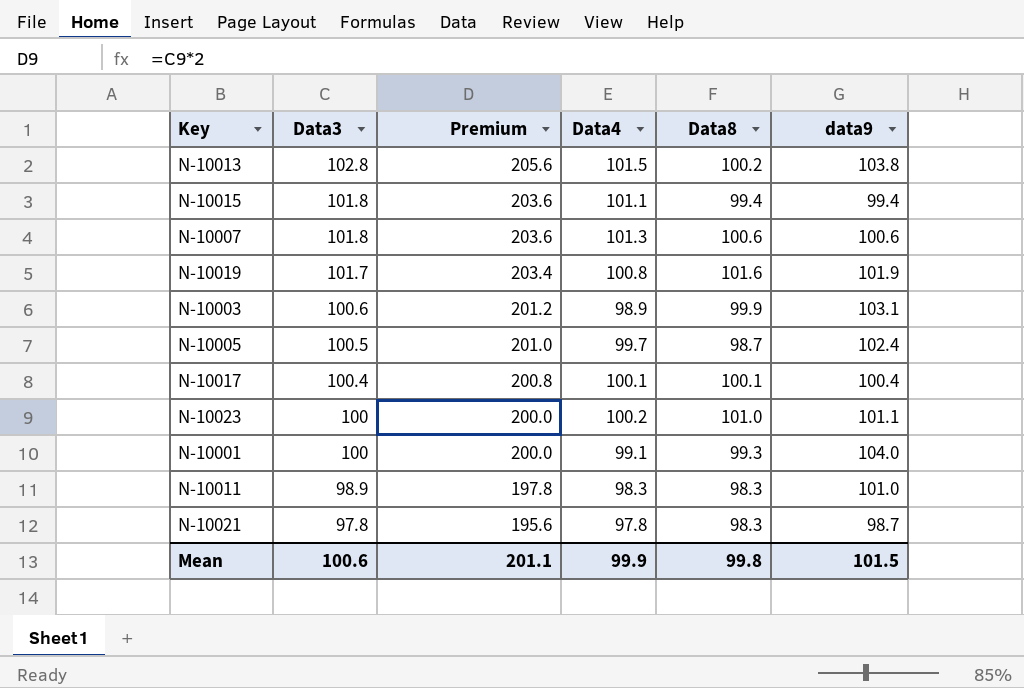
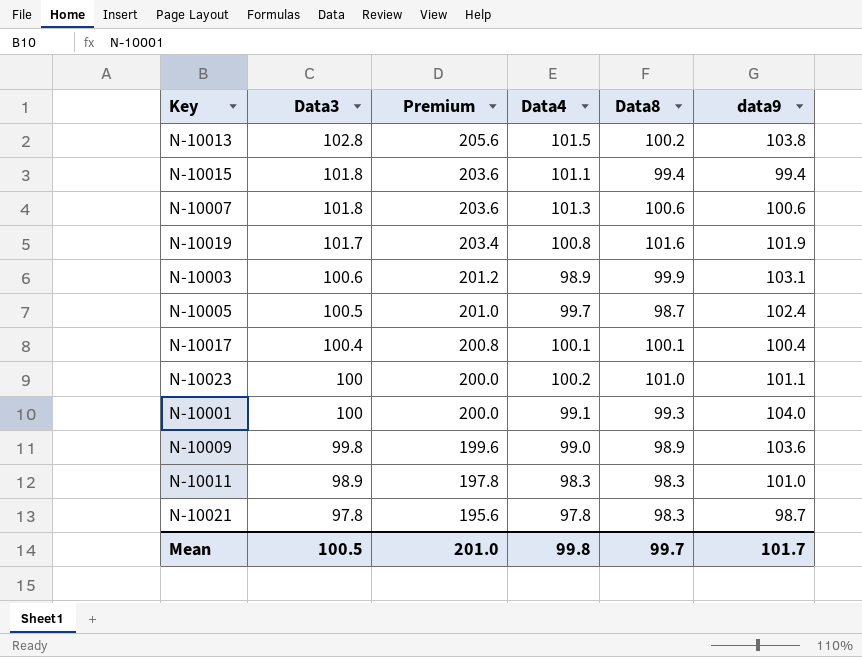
row N-10009: none -> 99.8 | 199.6 | 99.0 | 98.9 | 103.6
Mean | Data3: 100.6 -> 100.5
Mean | Premium: 201.1 -> 201.0
Mean | Data4: 99.9 -> 99.8
Mean | Data8: 99.8 -> 99.7
Mean | data9: 101.5 -> 101.7

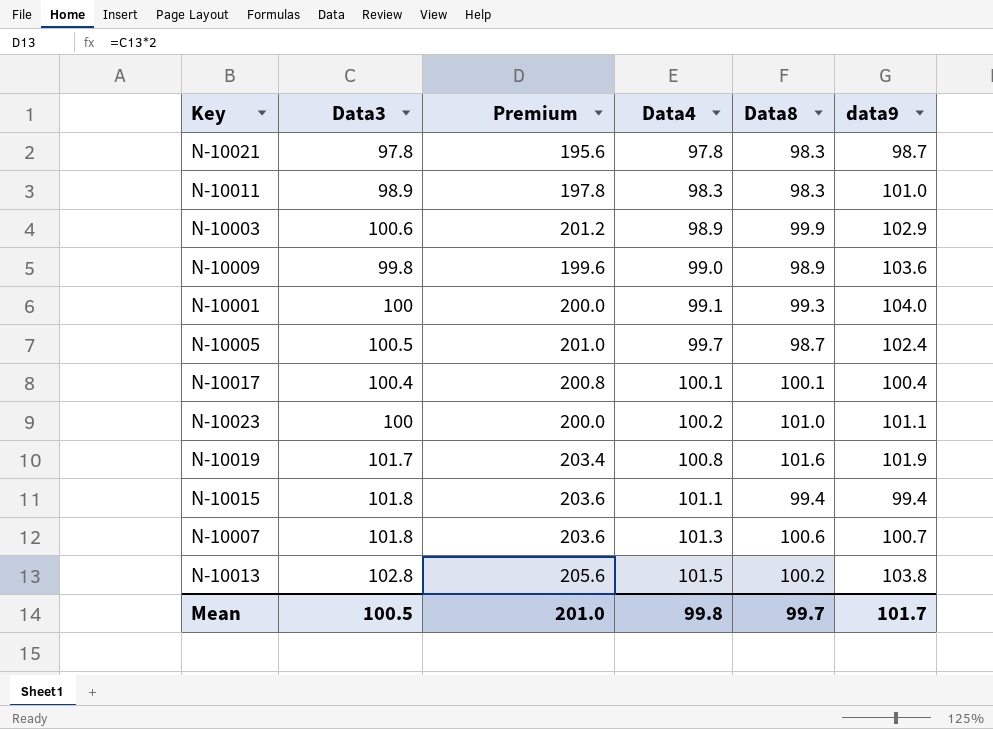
row order: Data3 descending -> Data4 ascending
N-10003 | data9: 103.1 -> 102.9
N-10007 | data9: 100.6 -> 100.7

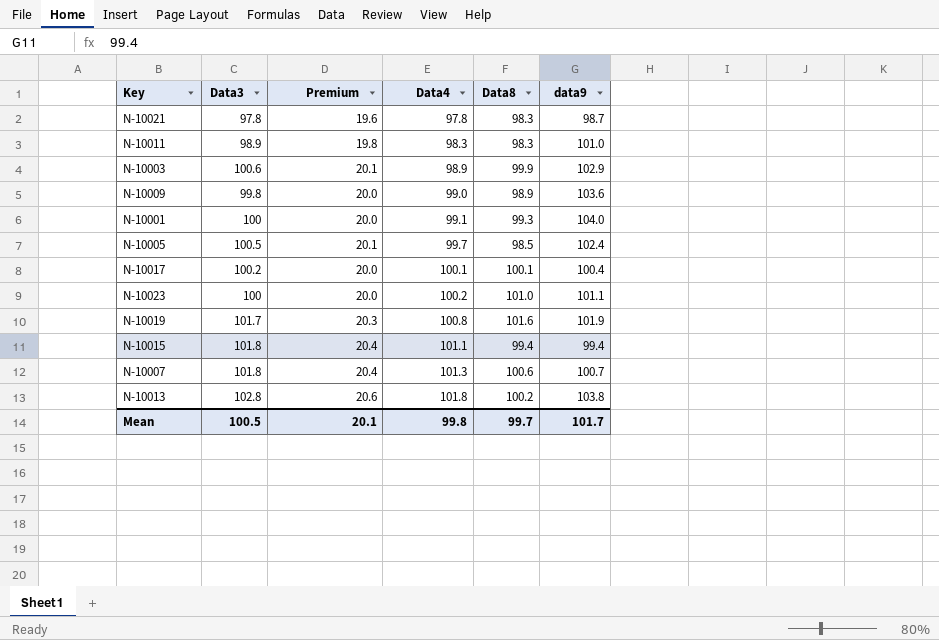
column Premium | formula: [Data3] * 2 -> [Data3] * 0.2
N-10005 | Data8: 98.7 -> 98.5
N-10017 | Data3: 100.4 -> 100.2
N-10013 | Data4: 101.5 -> 101.8
Mean | Premium: 201.0 -> 20.1

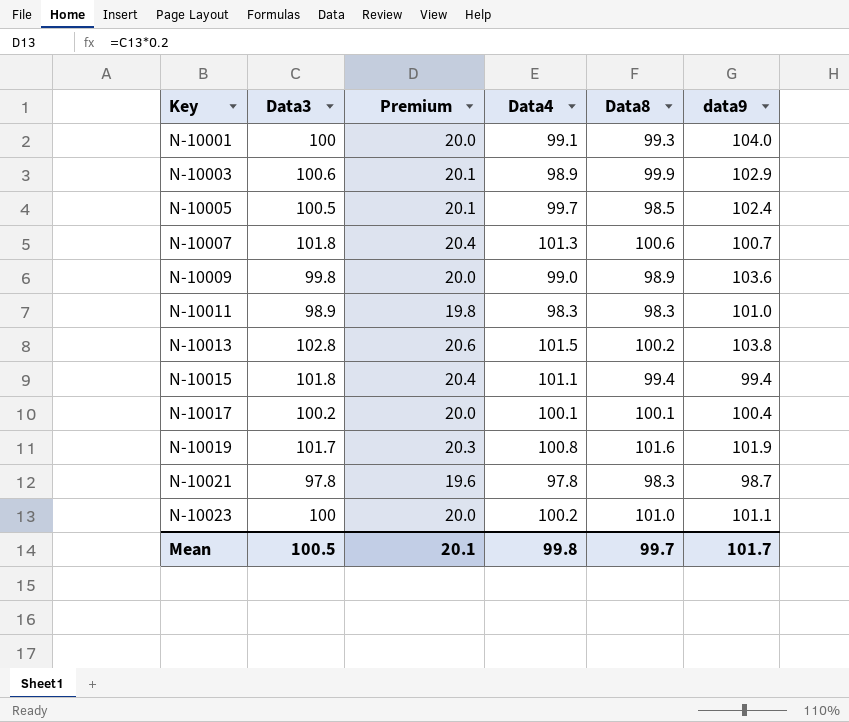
row order: Data4 ascending -> Key ascending
N-10013 | Data4: 101.8 -> 101.5

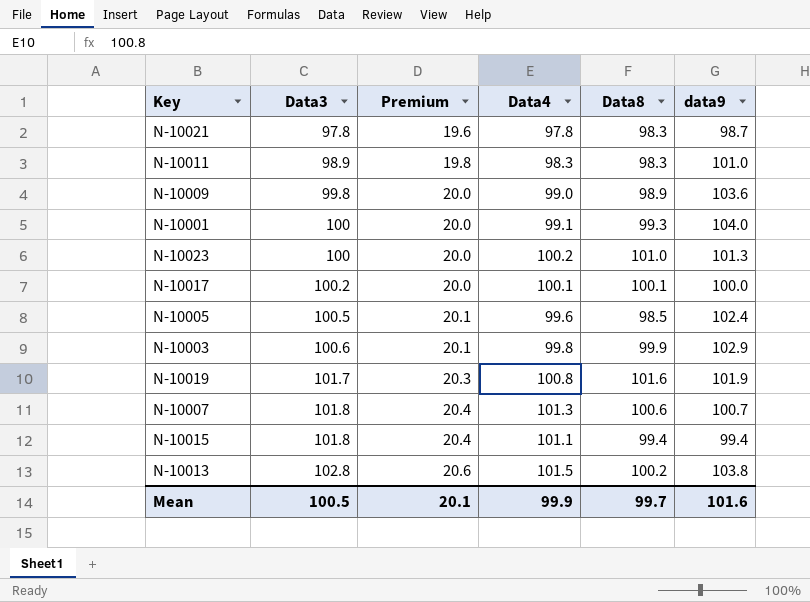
row order: Key ascending -> Data3 ascending
N-10023 | data9: 101.1 -> 101.3
N-10017 | data9: 100.4 -> 100.0
N-10005 | Data4: 99.7 -> 99.6
N-10003 | Data4: 98.9 -> 99.8
Mean | Data4: 99.8 -> 99.9
Mean | data9: 101.7 -> 101.6

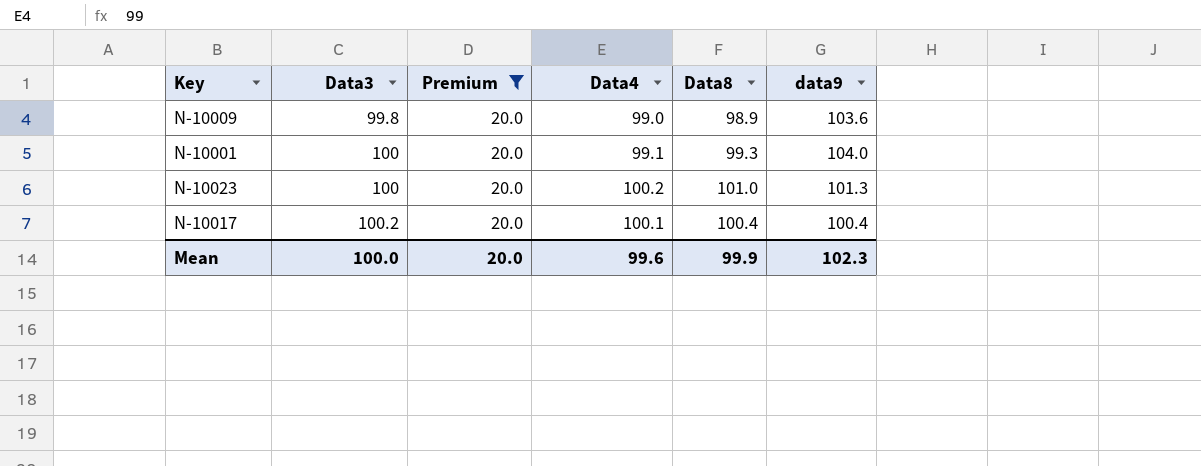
filter: none -> Premium = 20.0
N-10017 | Data8: 100.1 -> 100.4
N-10017 | data9: 100.0 -> 100.4
Mean | Data3: 100.5 -> 100.0
Mean | Premium: 20.1 -> 20.0
Mean | Data4: 99.9 -> 99.6
Mean | Data8: 99.7 -> 99.9
Mean | data9: 101.6 -> 102.3

